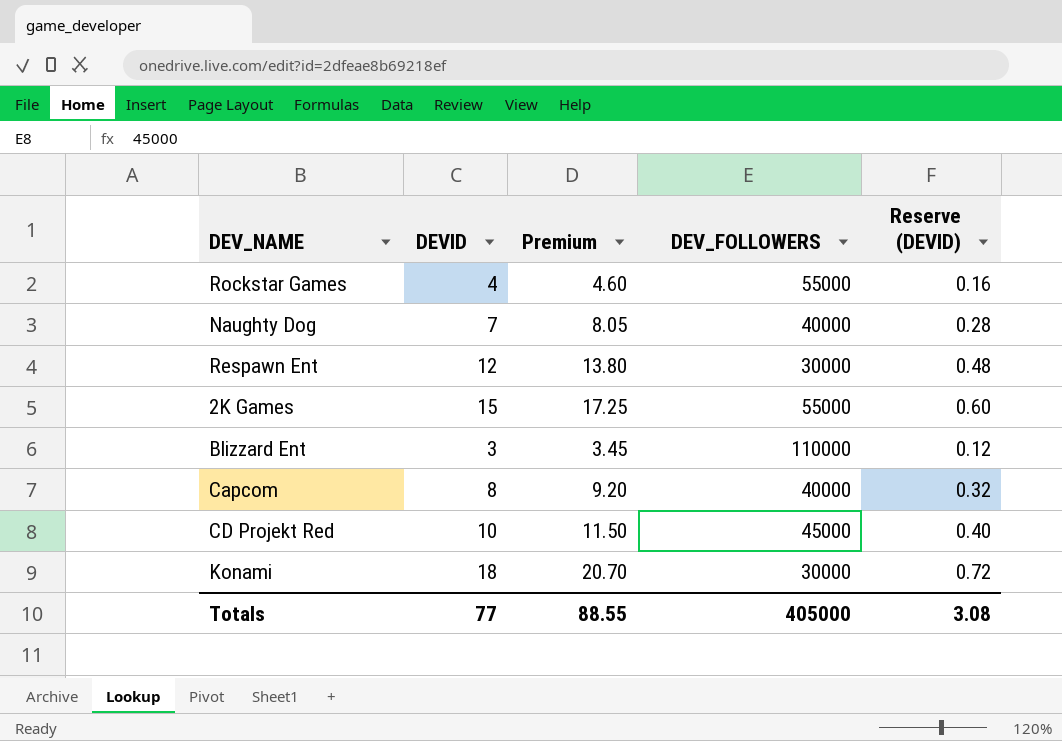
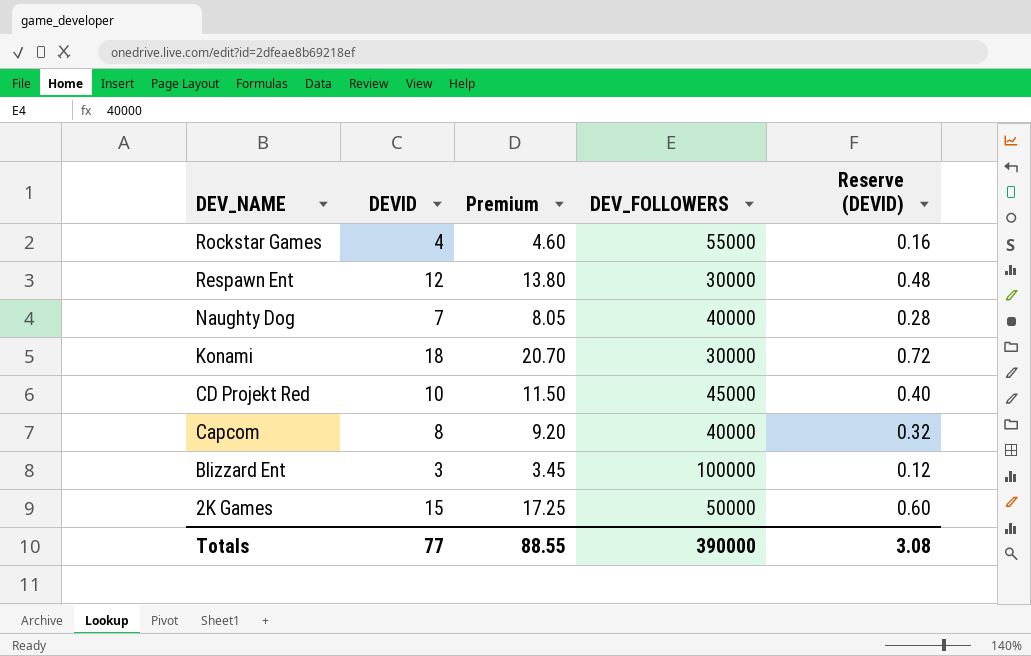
row order: none -> DEV_NAME descending
Blizzard Ent | DEV_FOLLOWERS: 110000 -> 100000
2K Games | DEV_FOLLOWERS: 55000 -> 50000
Totals | DEV_FOLLOWERS: 405000 -> 390000

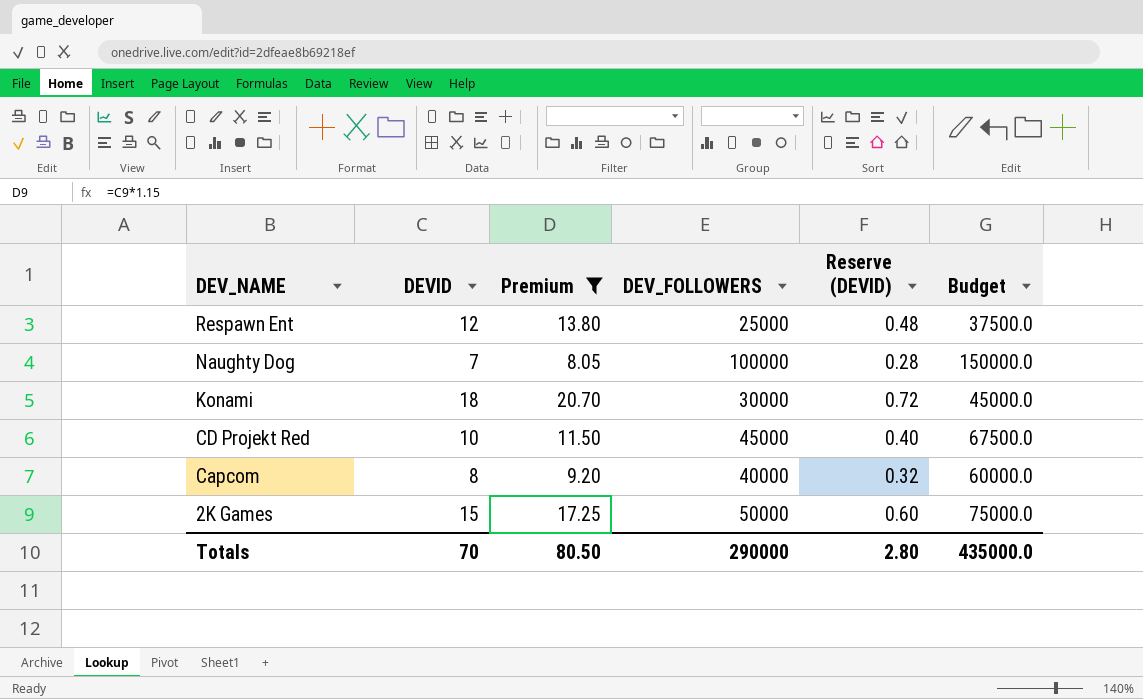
filter: none -> Premium >= 8.05
column Budget | formula: none -> [DEV_FOLLOWERS] * 1.5
Respawn Ent | DEV_FOLLOWERS: 30000 -> 25000
Naughty Dog | DEV_FOLLOWERS: 40000 -> 100000
Totals | DEVID: 77 -> 70
Totals | Premium: 88.55 -> 80.50
Totals | DEV_FOLLOWERS: 390000 -> 290000
Totals | Reserve (DEVID): 3.08 -> 2.80

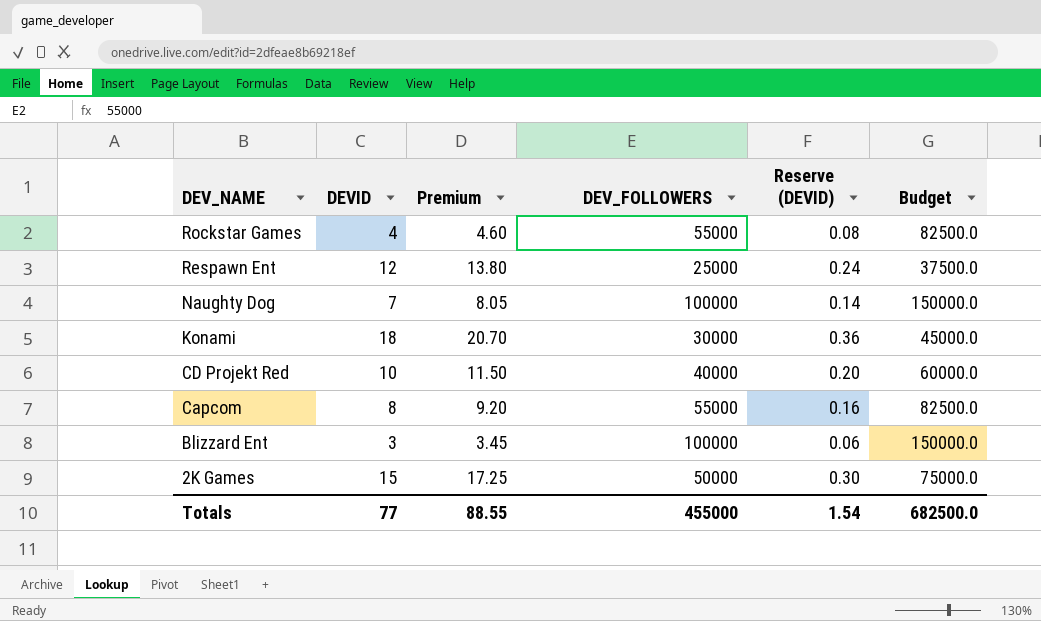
filter: Premium >= 8.05 -> none
column Reserve (DEVID) | formula: [DEVID] * 0.04 -> [DEVID] * 0.02
CD Projekt Red | DEV_FOLLOWERS: 45000 -> 40000
CD Projekt Red | Budget: 67500.0 -> 60000.0
Capcom | DEV_FOLLOWERS: 40000 -> 55000
Capcom | Budget: 60000.0 -> 82500.0
Totals | DEVID: 70 -> 77
Totals | Premium: 80.50 -> 88.55
Totals | DEV_FOLLOWERS: 290000 -> 455000
Totals | Reserve (DEVID): 2.80 -> 1.54
Totals | Budget: 435000.0 -> 682500.0

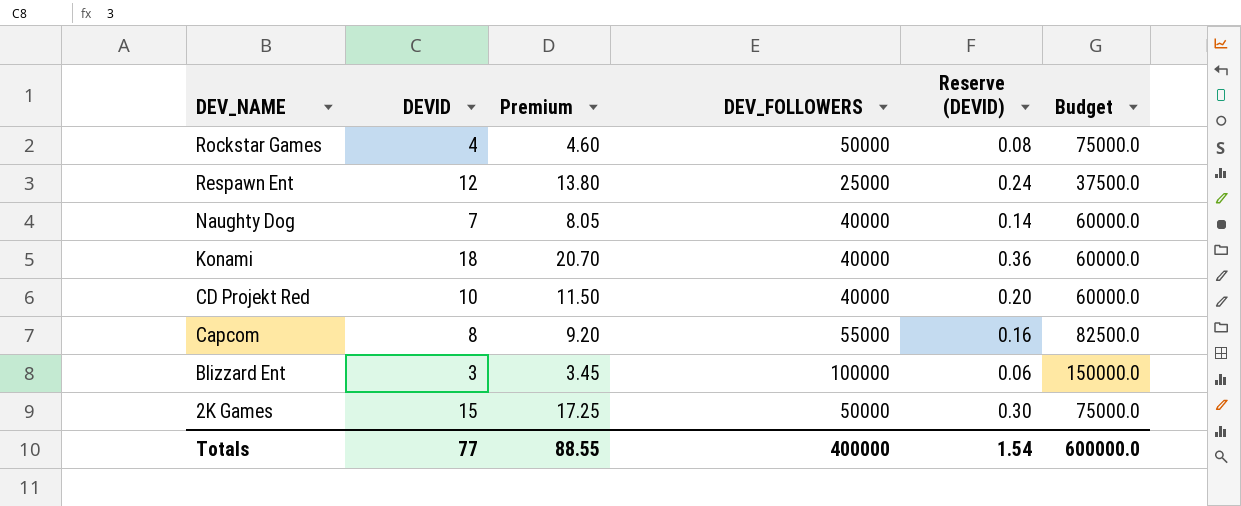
Rockstar Games | DEV_FOLLOWERS: 55000 -> 50000
Rockstar Games | Budget: 82500.0 -> 75000.0
Naughty Dog | DEV_FOLLOWERS: 100000 -> 40000
Naughty Dog | Budget: 150000.0 -> 60000.0
Konami | DEV_FOLLOWERS: 30000 -> 40000
Konami | Budget: 45000.0 -> 60000.0
Totals | DEV_FOLLOWERS: 455000 -> 400000
Totals | Budget: 682500.0 -> 600000.0

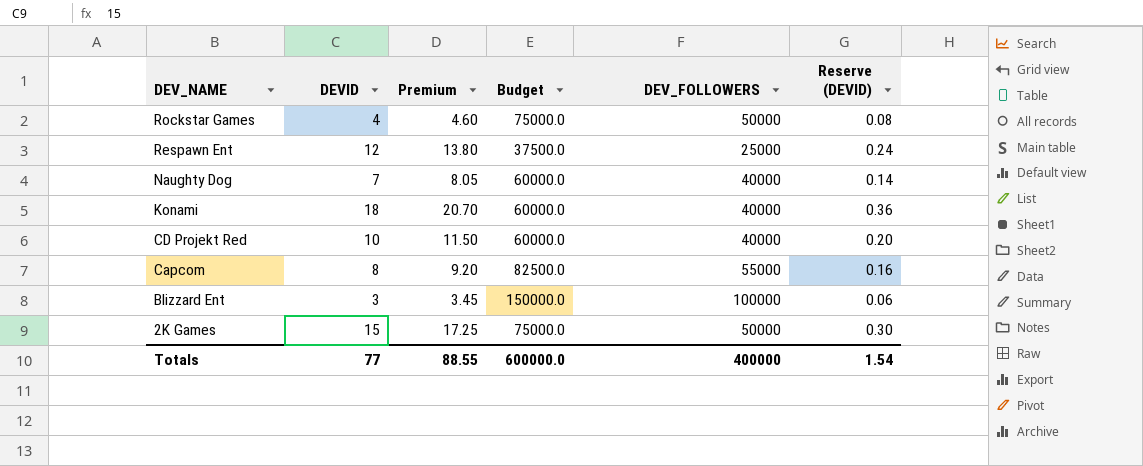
column Budget | position: 6 -> 4

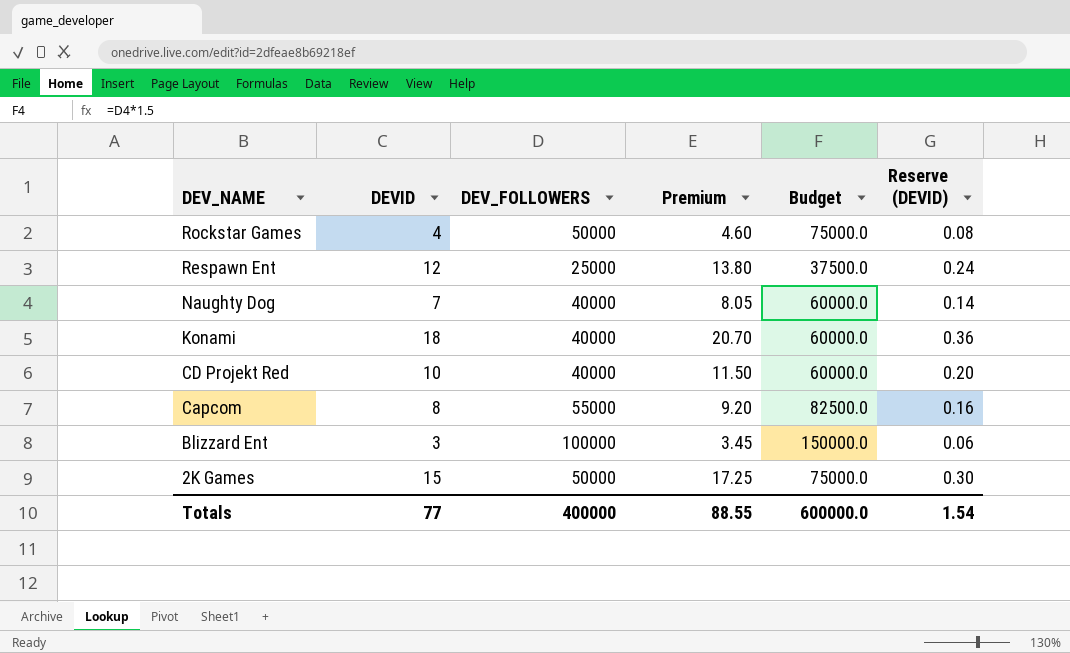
column DEV_FOLLOWERS | position: 5 -> 3

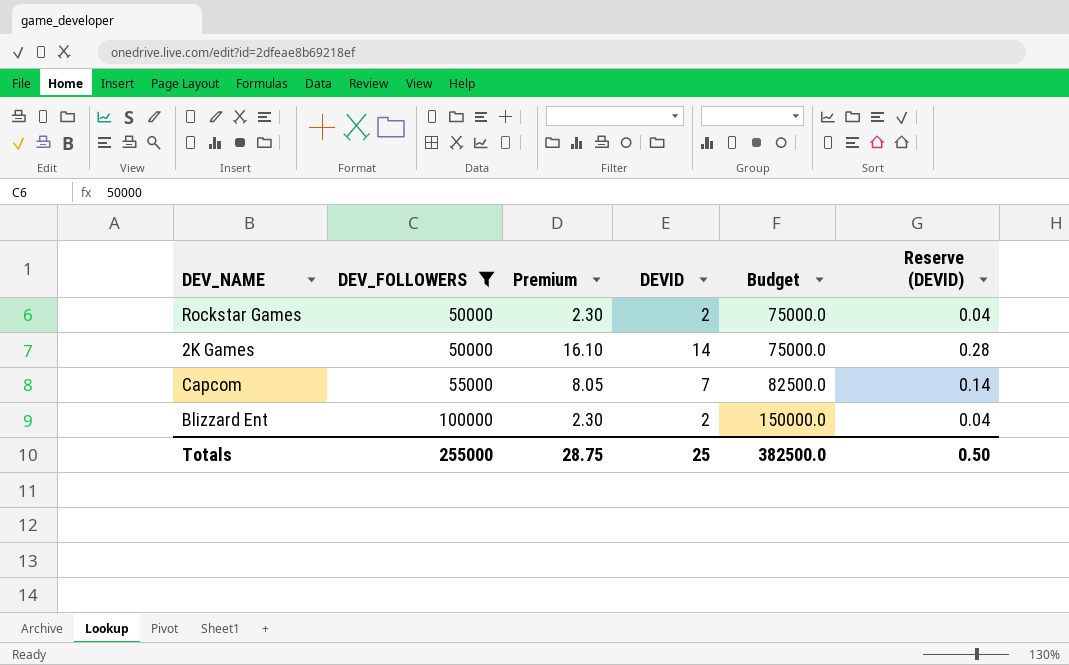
filter: none -> DEV_FOLLOWERS >= 50000
row order: DEV_NAME descending -> DEV_FOLLOWERS ascending
column DEVID | position: 2 -> 4
Rockstar Games | Premium: 4.60 -> 2.30
Rockstar Games | DEVID: 4 -> 2
Rockstar Games | Reserve (DEVID): 0.08 -> 0.04
2K Games | Premium: 17.25 -> 16.10
2K Games | DEVID: 15 -> 14
2K Games | Reserve (DEVID): 0.30 -> 0.28
Capcom | Premium: 9.20 -> 8.05
Capcom | DEVID: 8 -> 7
Capcom | Reserve (DEVID): 0.16 -> 0.14
Blizzard Ent | Premium: 3.45 -> 2.30
Blizzard Ent | DEVID: 3 -> 2
Blizzard Ent | Reserve (DEVID): 0.06 -> 0.04
Totals | DEV_FOLLOWERS: 400000 -> 255000
Totals | Premium: 88.55 -> 28.75
Totals | DEVID: 77 -> 25
Totals | Budget: 600000.0 -> 382500.0
Totals | Reserve (DEVID): 1.54 -> 0.50

